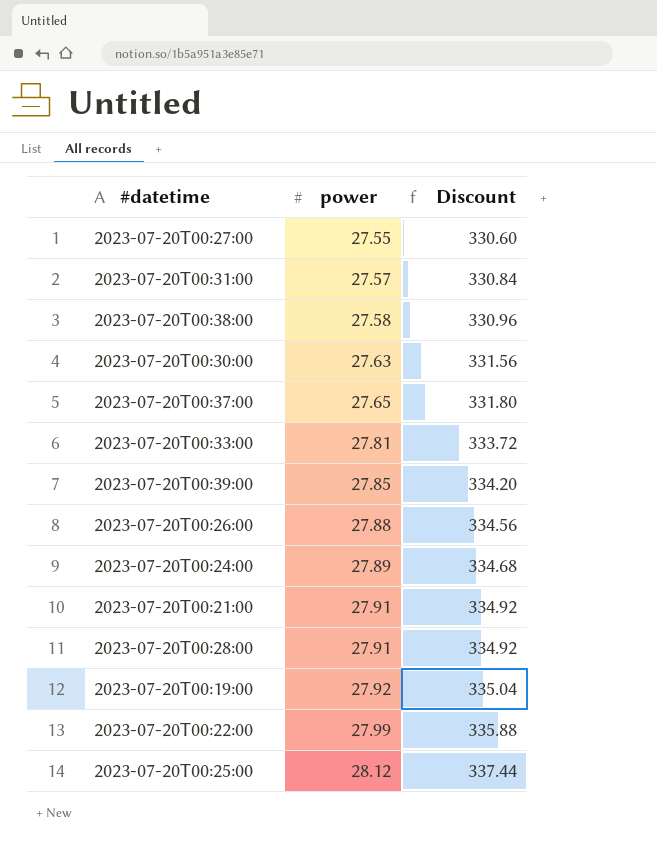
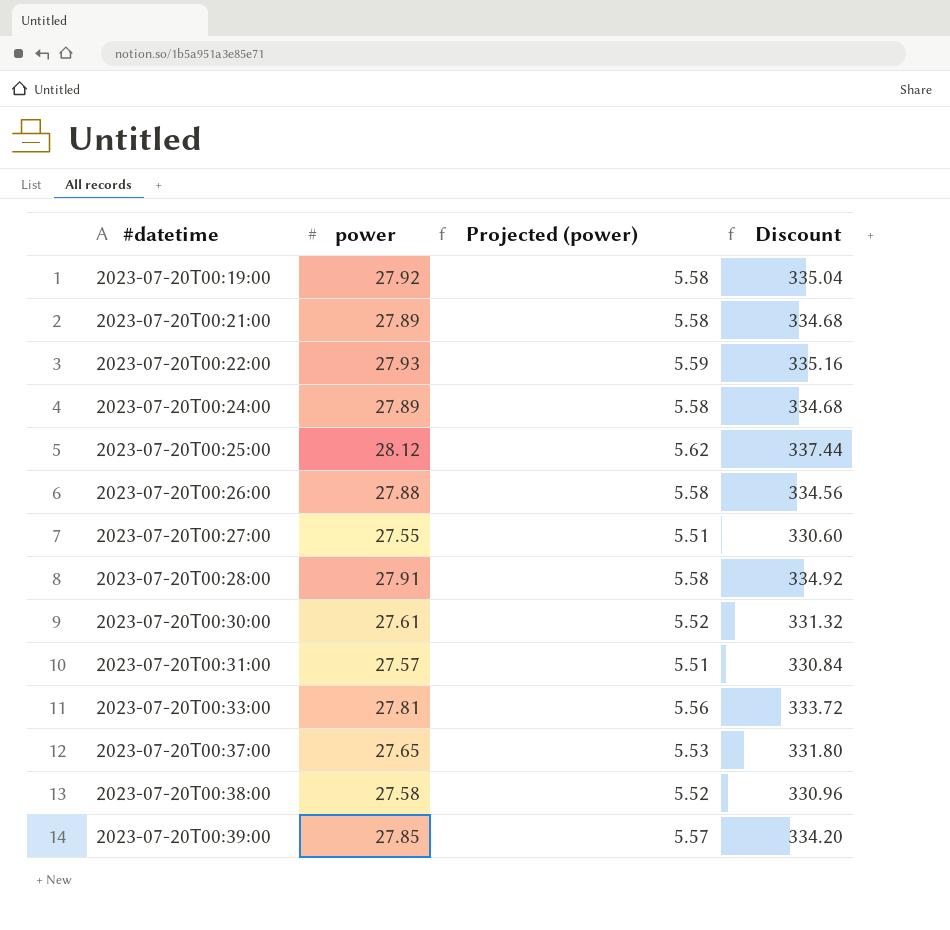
row order: power ascending -> #datetime ascending
column Projected (power) | formula: none -> [power] * 0.2
2023-07-20T00:21:00 | power: 27.91 -> 27.89
2023-07-20T00:21:00 | Discount: 334.92 -> 334.68
2023-07-20T00:22:00 | power: 27.99 -> 27.93
2023-07-20T00:22:00 | Discount: 335.88 -> 335.16
2023-07-20T00:30:00 | power: 27.63 -> 27.61
2023-07-20T00:30:00 | Discount: 331.56 -> 331.32

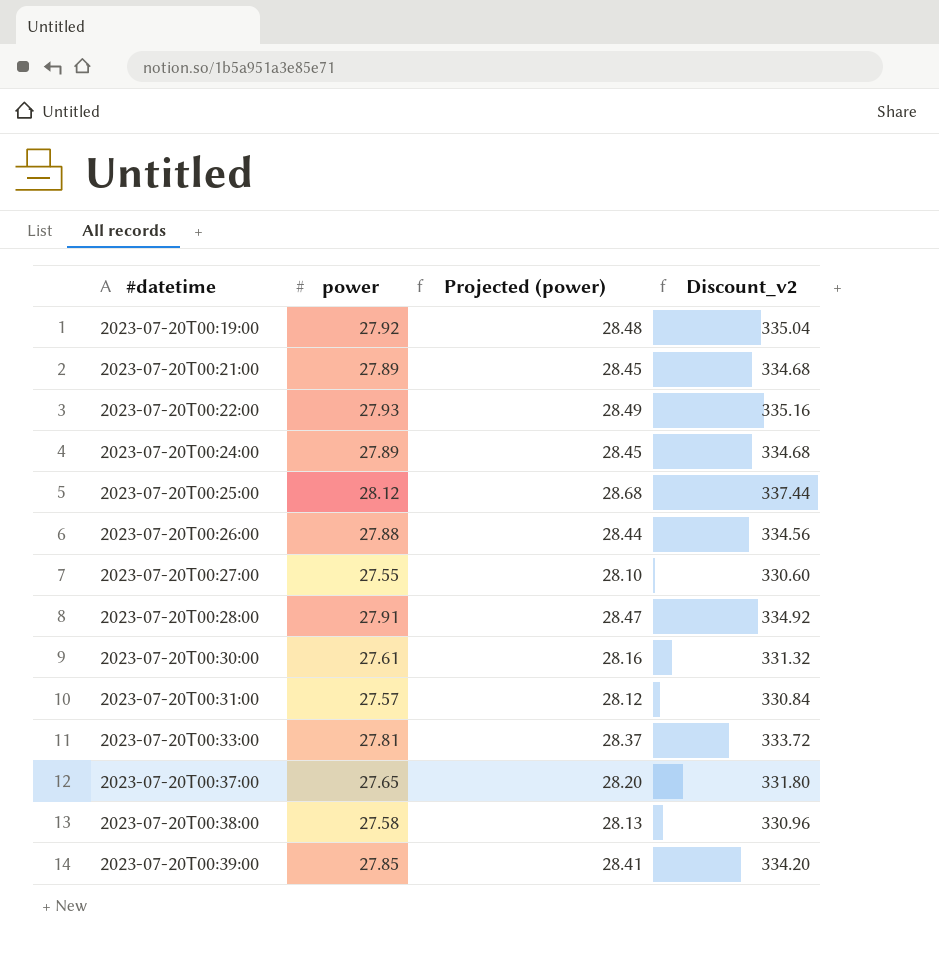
column Projected (power) | formula: [power] * 0.2 -> [power] * 1.02
column name: Discount -> Discount_v2

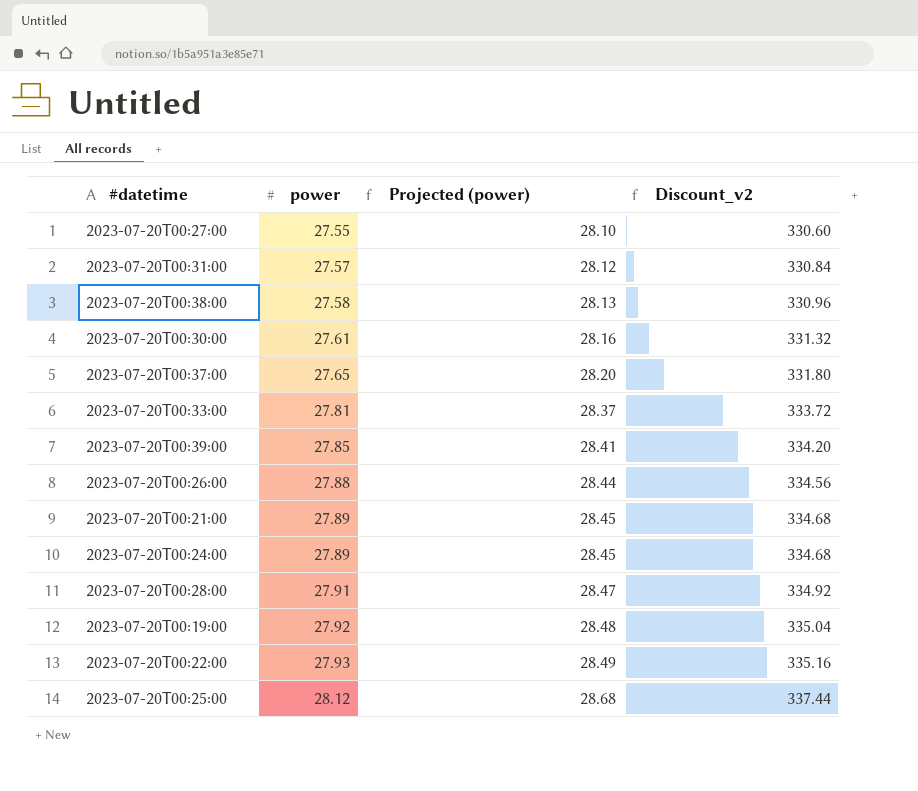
row order: #datetime ascending -> power ascending

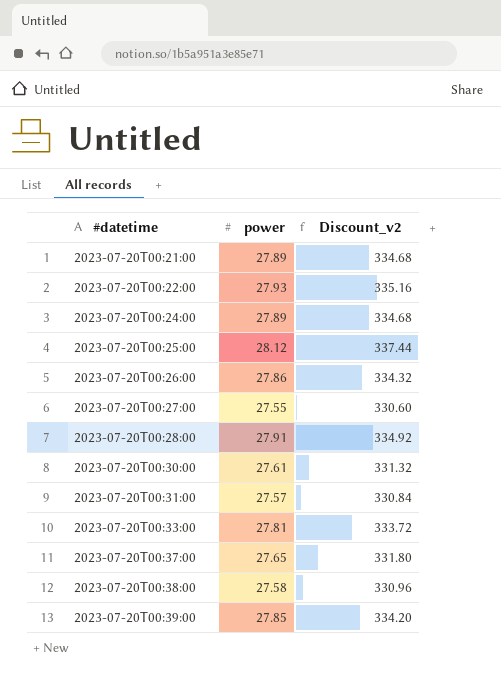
row order: power ascending -> #datetime ascending
column Projected (power) | formula: [power] * 1.02 -> none
row 2023-07-20T00:19:00: 27.92 | 28.48 | 335.04 -> none
2023-07-20T00:26:00 | power: 27.88 -> 27.86
2023-07-20T00:26:00 | Discount_v2: 334.56 -> 334.32

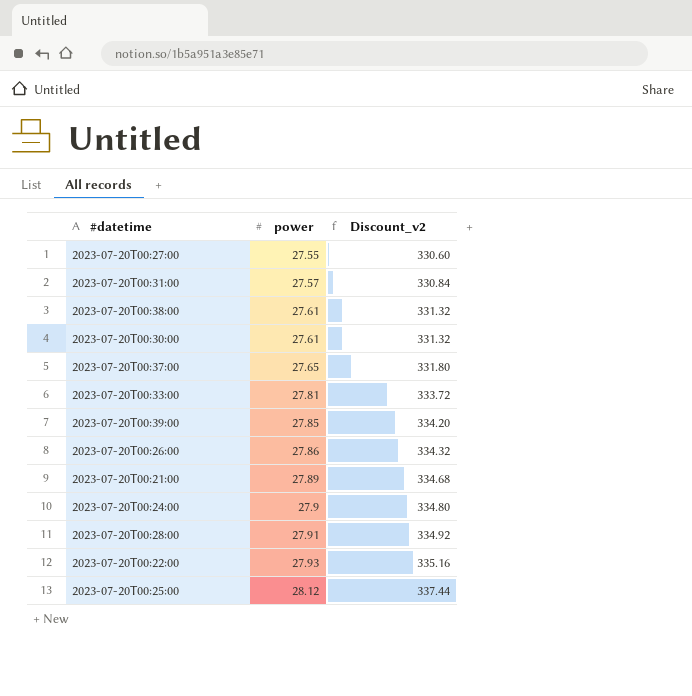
row order: #datetime ascending -> power ascending
2023-07-20T00:38:00 | power: 27.58 -> 27.61
2023-07-20T00:38:00 | Discount_v2: 330.96 -> 331.32
2023-07-20T00:24:00 | power: 27.89 -> 27.9
2023-07-20T00:24:00 | Discount_v2: 334.68 -> 334.80

